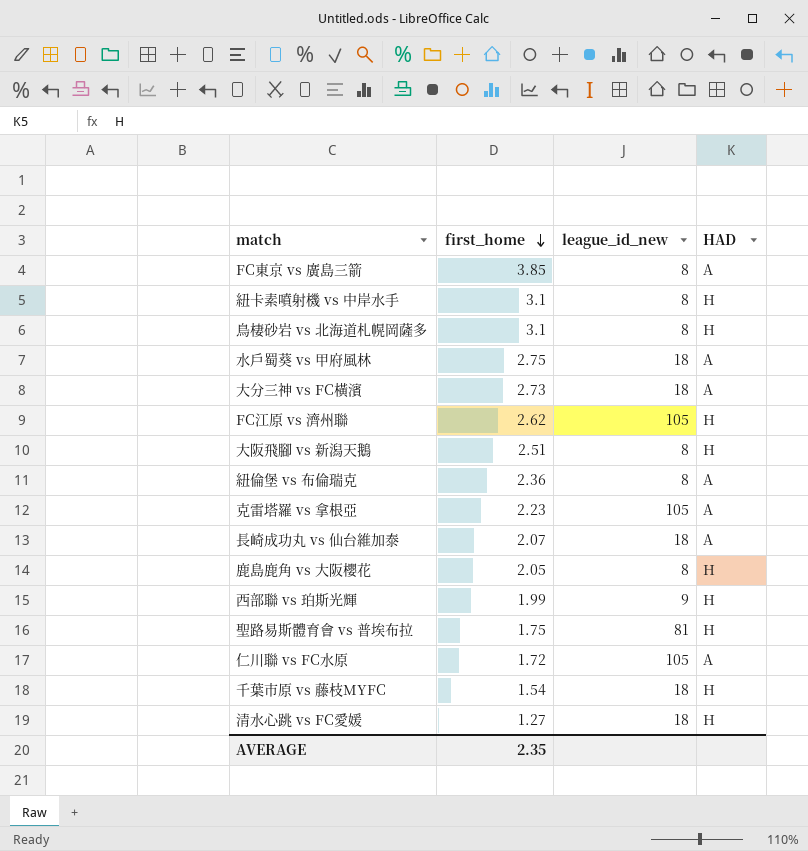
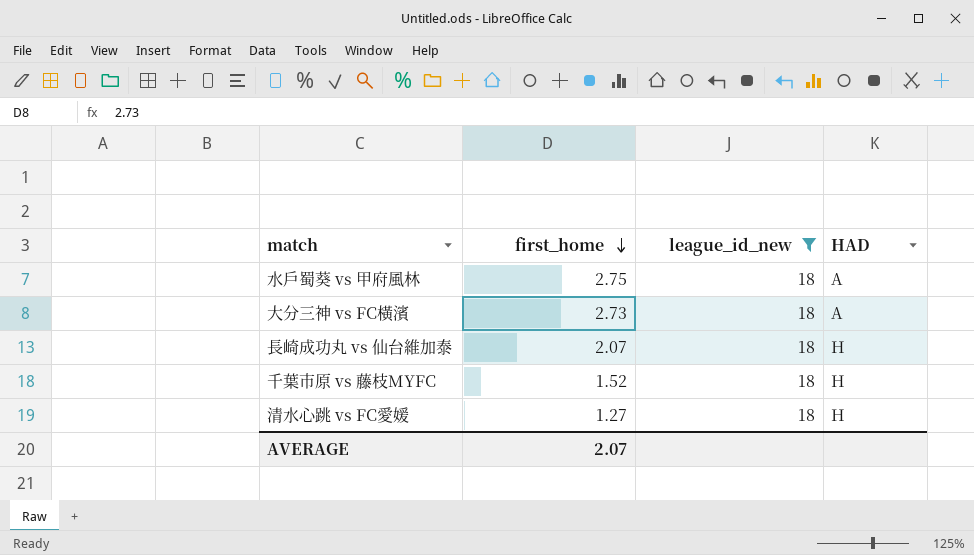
filter: none -> league_id_new = 18
長崎成功丸 vs 仙台維加泰 | HAD: A -> H
千葉市原 vs 藤枝MYFC | first_home: 1.54 -> 1.52
AVERAGE | first_home: 2.35 -> 2.07

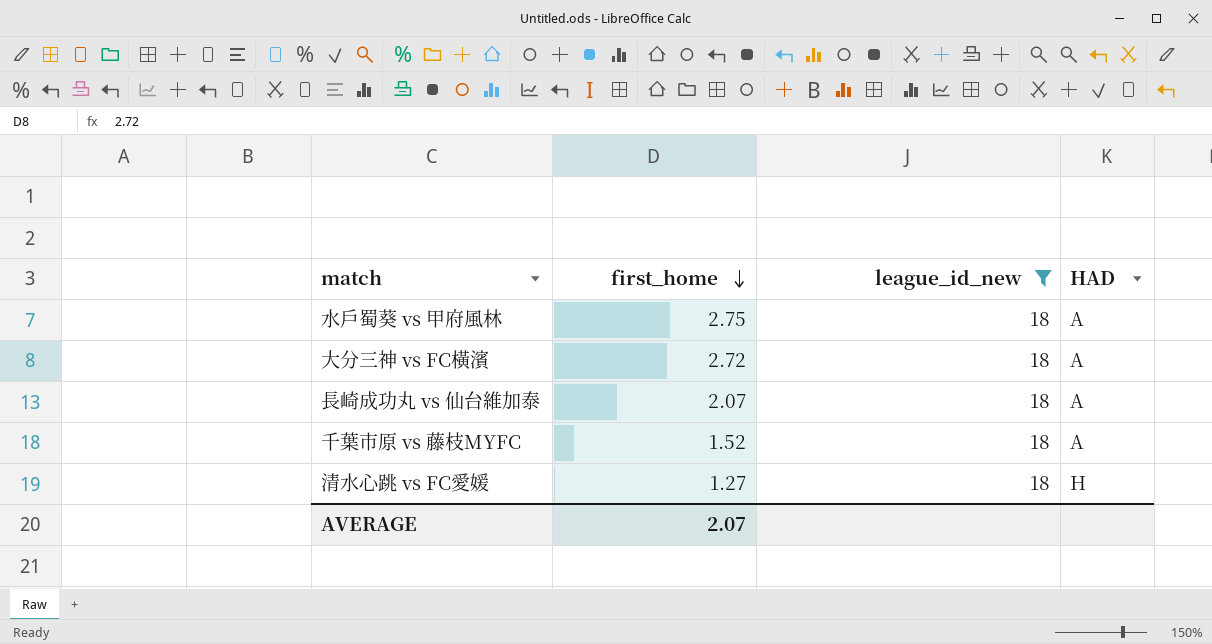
大分三神 vs FC橫濱 | first_home: 2.73 -> 2.72
長崎成功丸 vs 仙台維加泰 | HAD: H -> A
千葉市原 vs 藤枝MYFC | HAD: H -> A

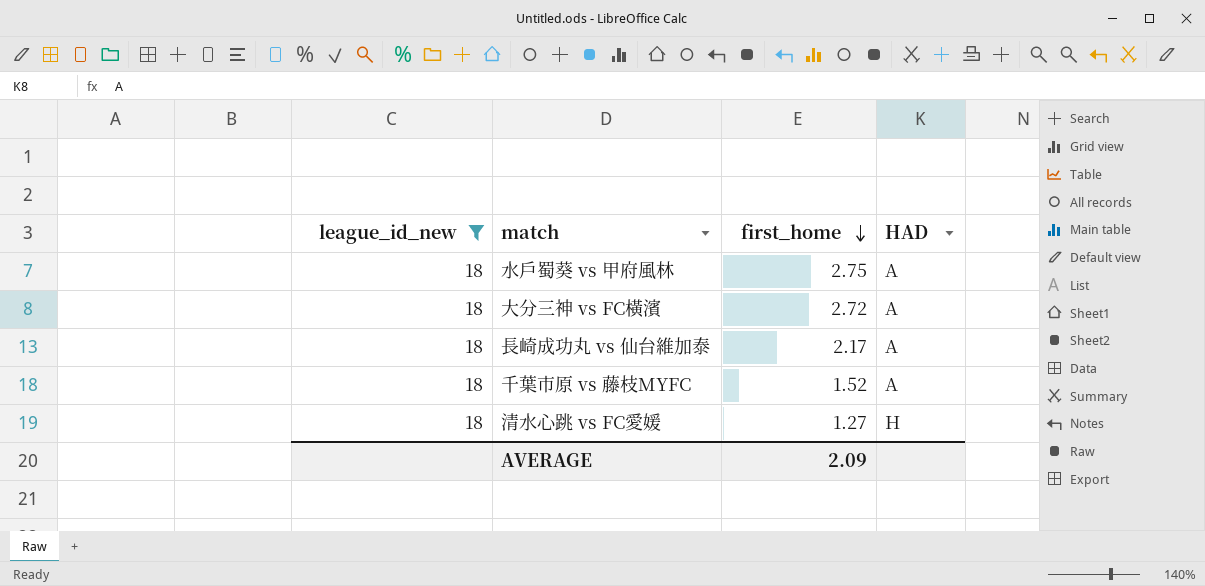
column league_id_new | position: 3 -> 1
長崎成功丸 vs 仙台維加泰 | first_home: 2.07 -> 2.17
AVERAGE | first_home: 2.07 -> 2.09

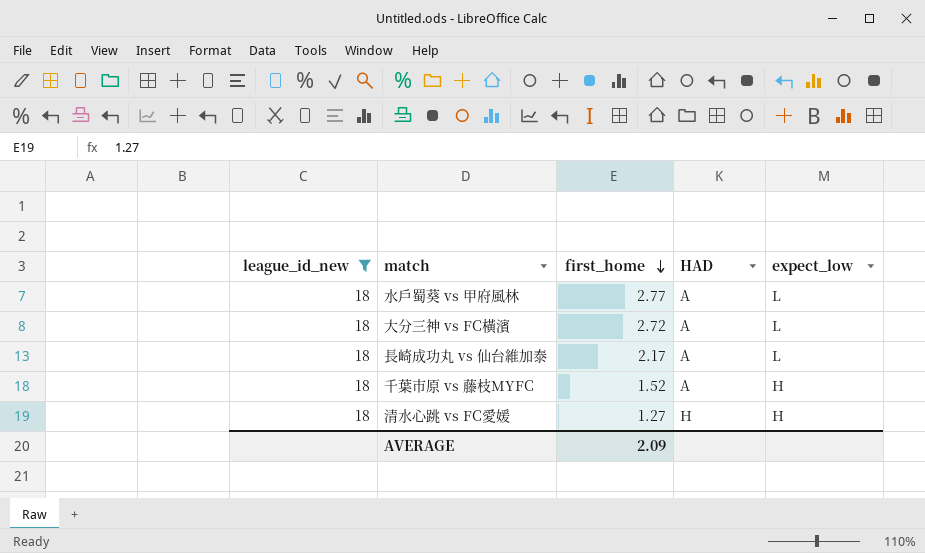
column expect_low | position: none -> 5
水戶蜀葵 vs 甲府風林 | first_home: 2.75 -> 2.77

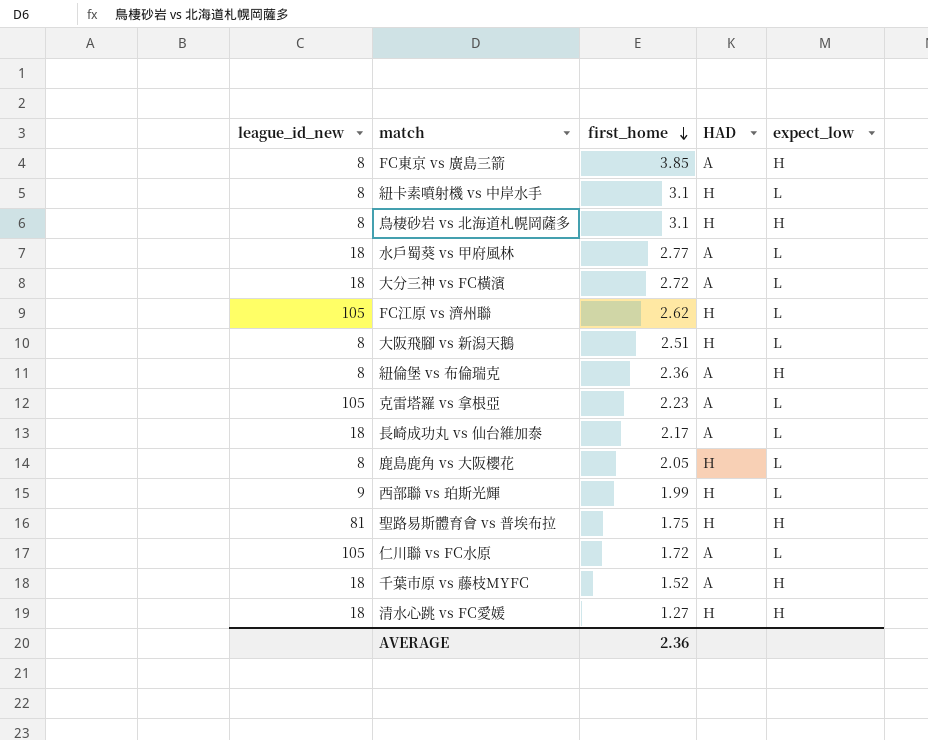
filter: league_id_new = 18 -> none
AVERAGE | first_home: 2.09 -> 2.36

